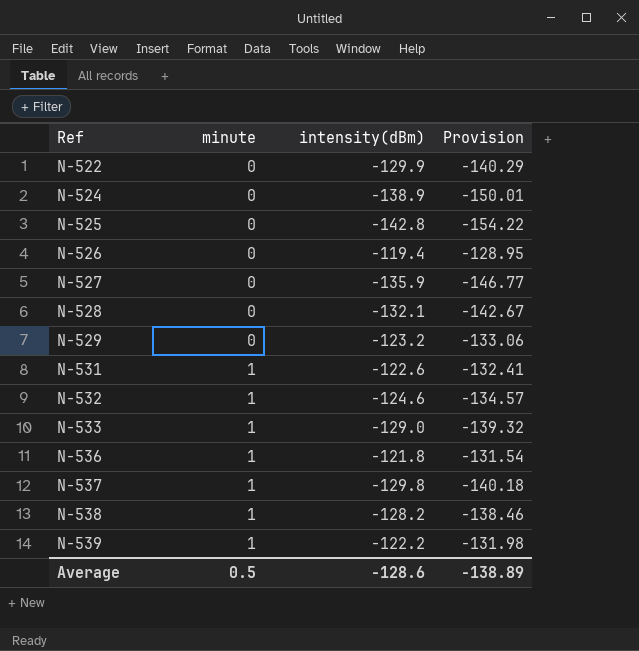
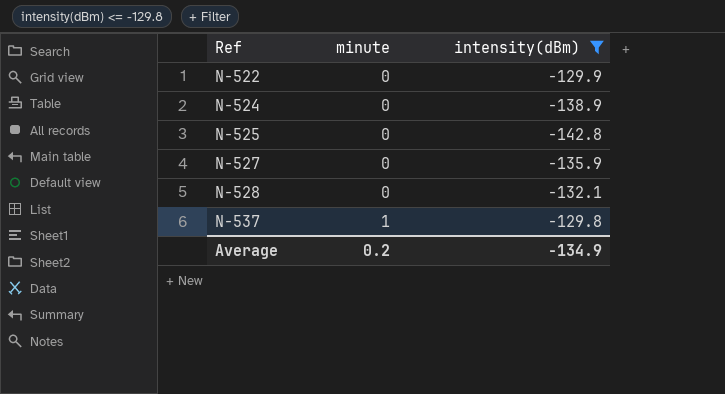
filter: none -> intensity(dBm) <= -129.8
column Provision | formula: [intensity(dBm)] * 1.08 -> none
Average | minute: 0.5 -> 0.2
Average | intensity(dBm): -128.6 -> -134.9

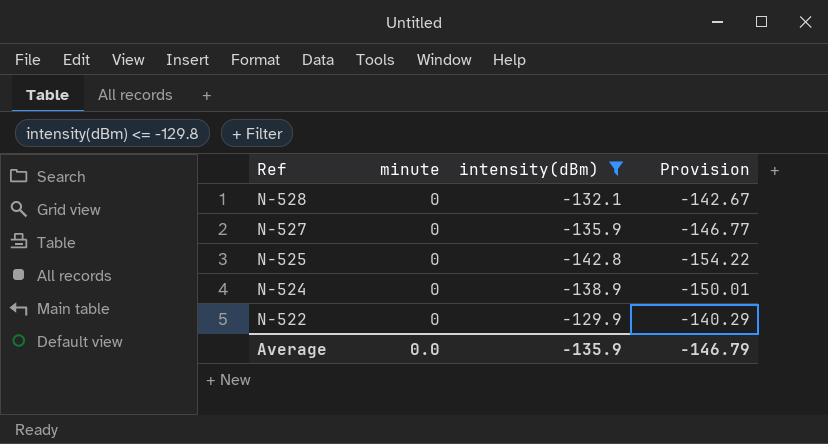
row order: Ref ascending -> Ref descending
column Provision | formula: none -> [intensity(dBm)] * 1.08
row N-537: 1 | -129.8 -> none
Average | minute: 0.2 -> 0.0
Average | intensity(dBm): -134.9 -> -135.9

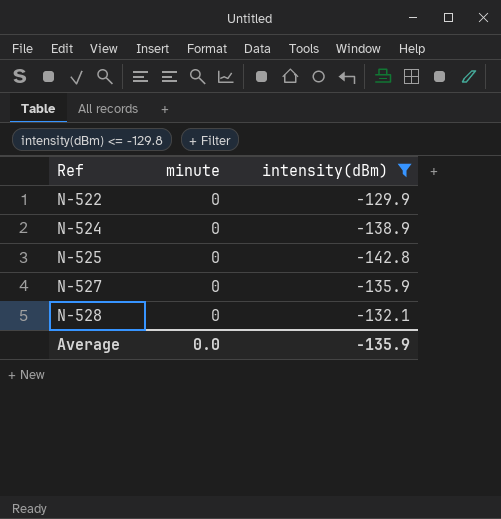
row order: Ref descending -> Ref ascending
column Provision | formula: [intensity(dBm)] * 1.08 -> none

